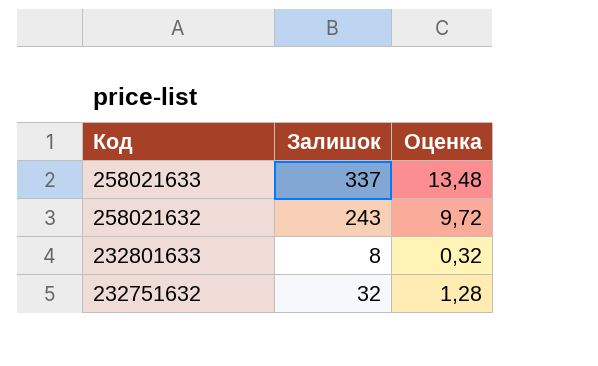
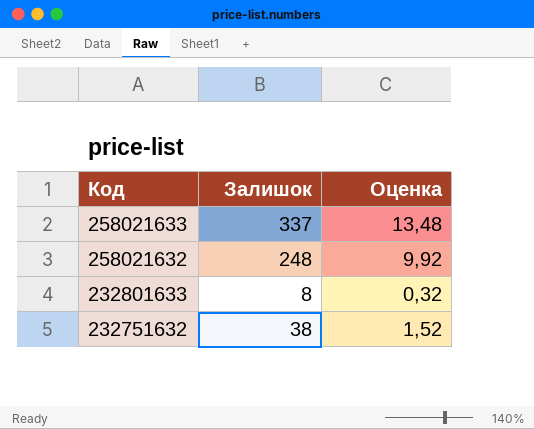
258021632 | Залишок: 243 -> 248
258021632 | Оценка: 9,72 -> 9,92
232751632 | Залишок: 32 -> 38
232751632 | Оценка: 1,28 -> 1,52

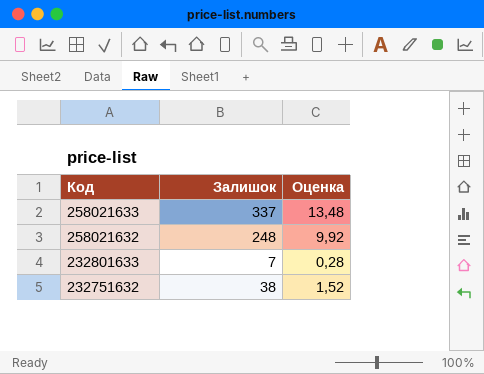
232801633 | Залишок: 8 -> 7
232801633 | Оценка: 0,32 -> 0,28

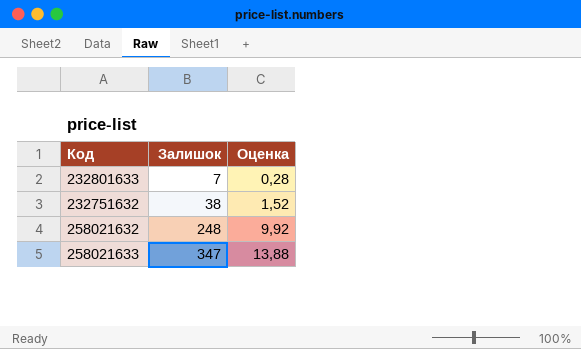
row order: Код descending -> Залишок ascending
258021633 | Залишок: 337 -> 347
258021633 | Оценка: 13,48 -> 13,88

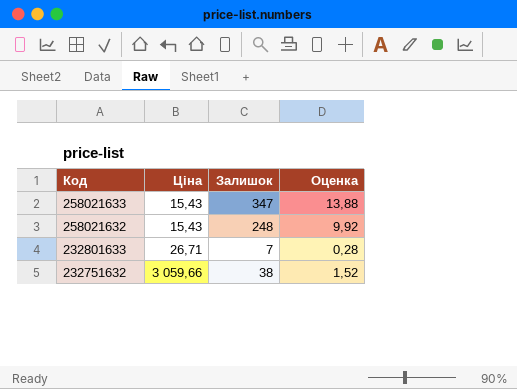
row order: Залишок ascending -> Код descending
column Ціна | position: none -> 2

